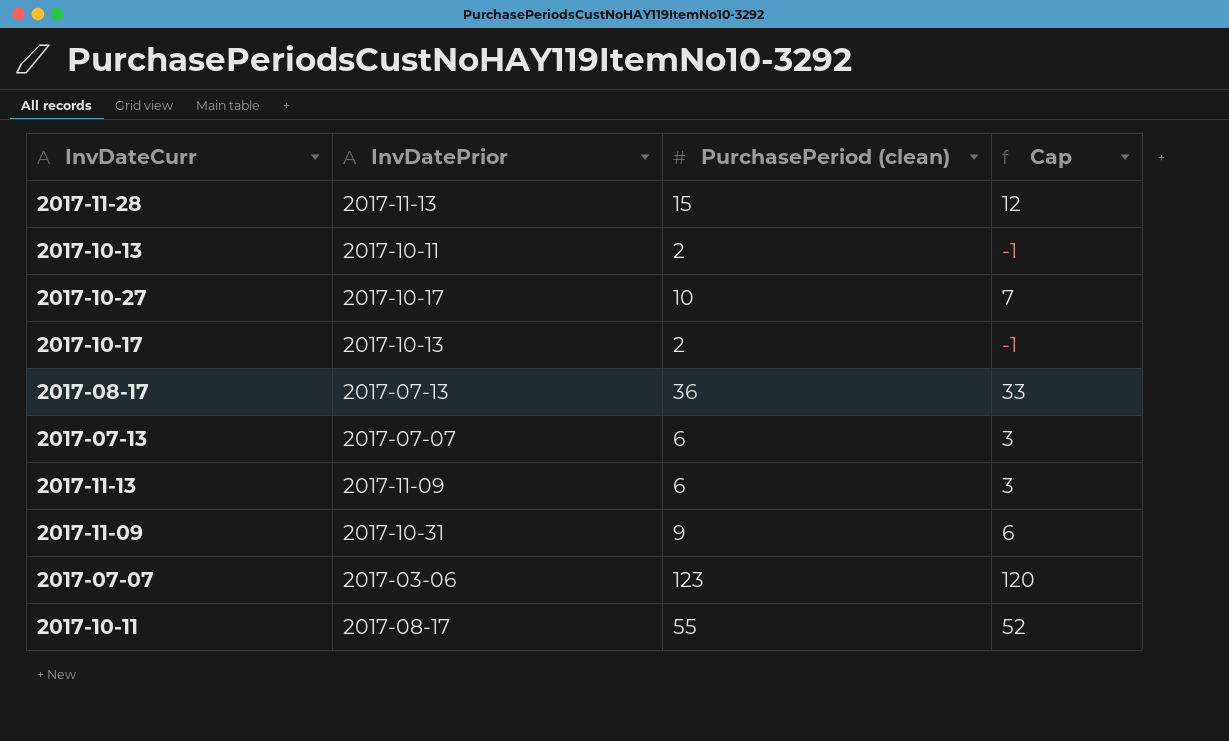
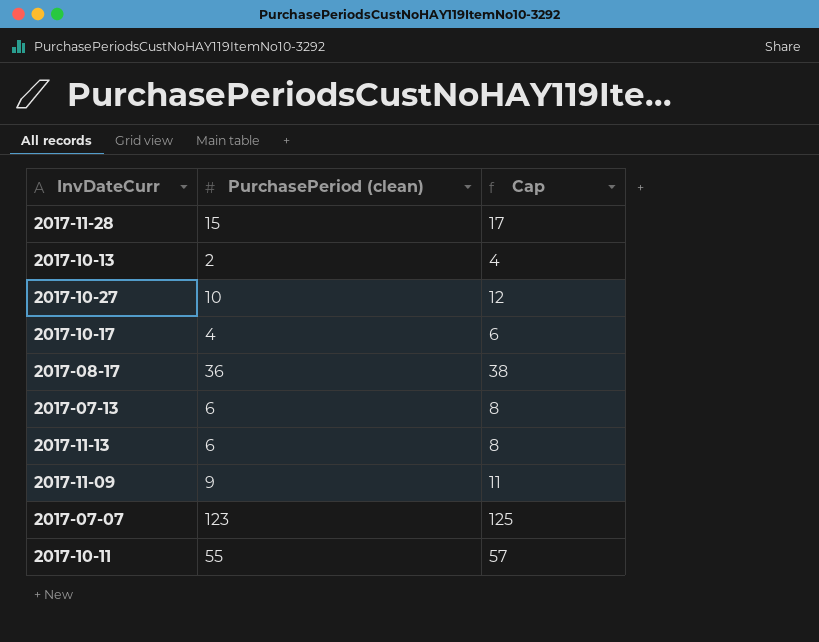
column InvDatePrior | position: 2 -> none
column Cap | formula: [PurchasePeriod (clean)] - 3 -> [PurchasePeriod (clean)] + 2
2017-10-17 | PurchasePeriod (clean): 2 -> 4

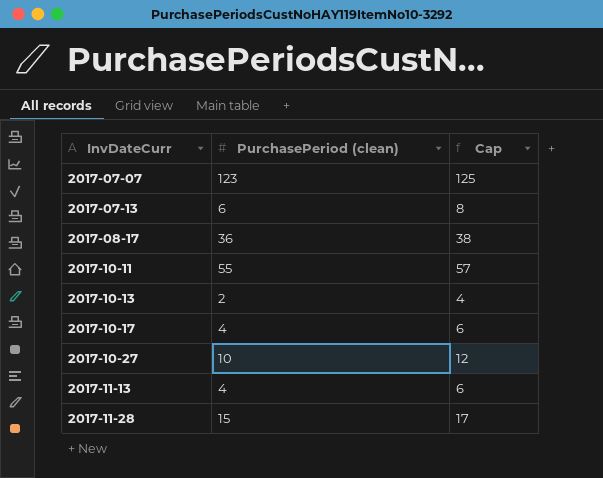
row order: none -> InvDateCurr ascending
row 2017-11-09: 9 | 11 -> none
2017-11-13 | PurchasePeriod (clean): 6 -> 4
2017-11-13 | Cap: 8 -> 6

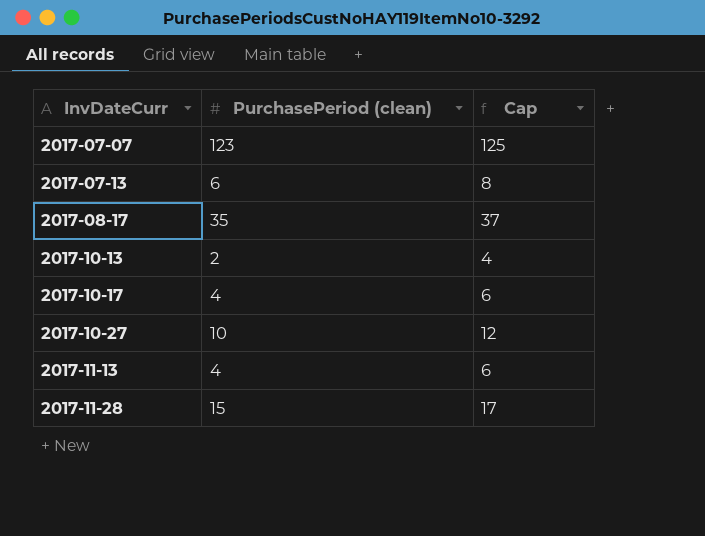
row 2017-10-11: 55 | 57 -> none
2017-08-17 | PurchasePeriod (clean): 36 -> 35
2017-08-17 | Cap: 38 -> 37

